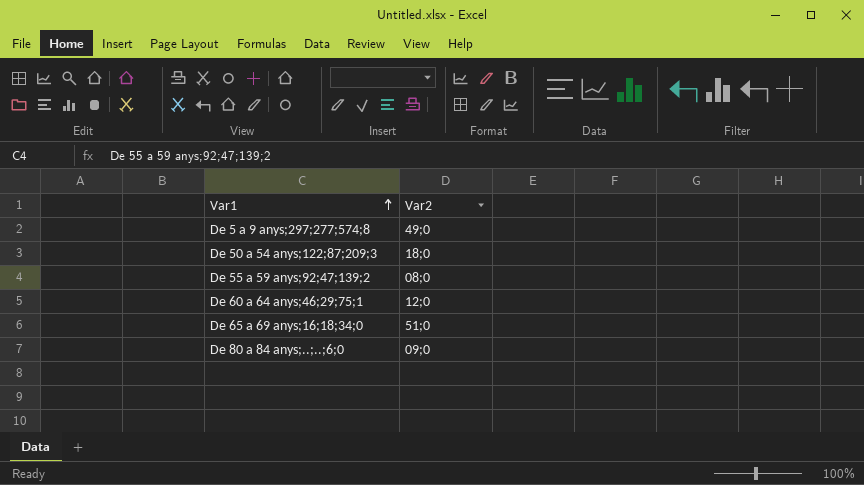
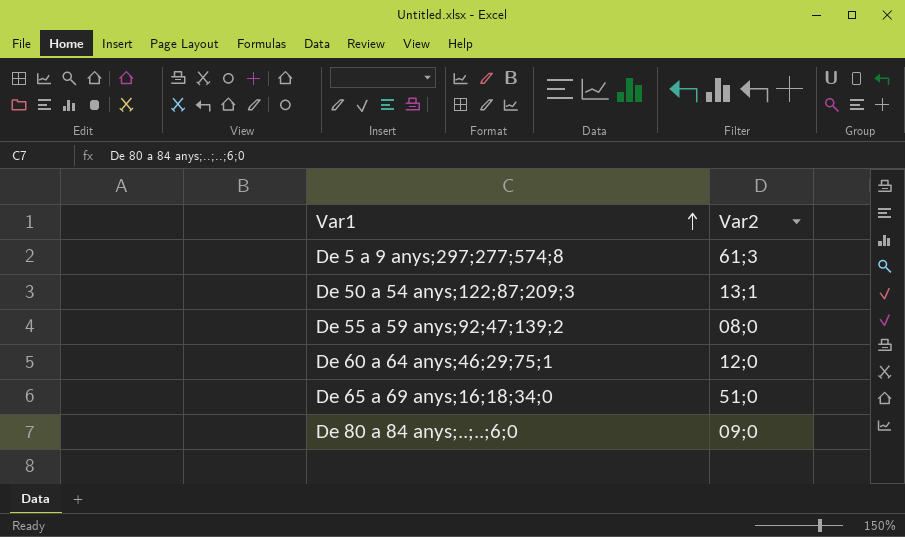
De 5 a 9 anys;297;277;574;8 | Var2: 49;0 -> 61;3
De 50 a 54 anys;122;87;209;3 | Var2: 18;0 -> 13;1

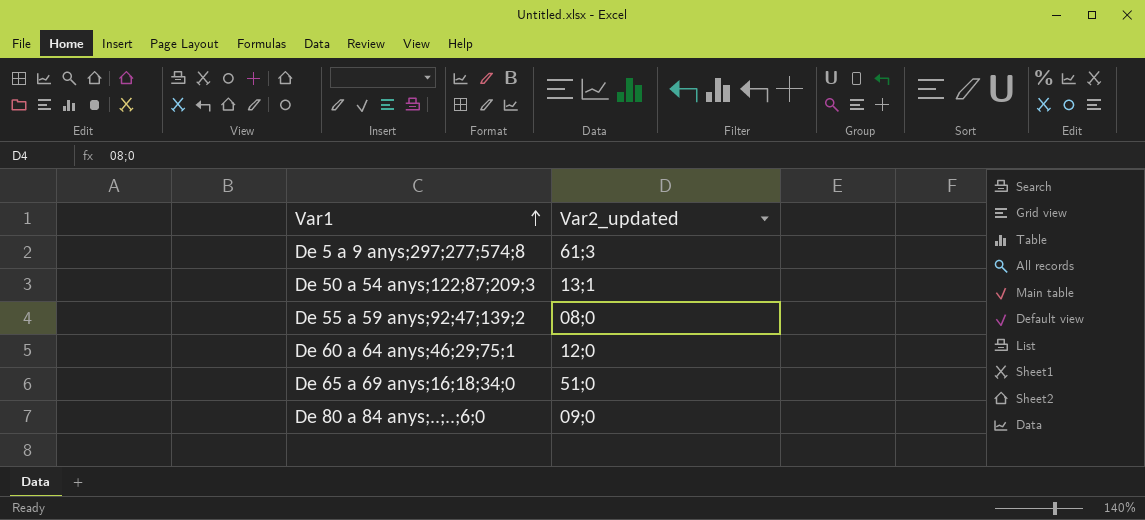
column name: Var2 -> Var2_updated

